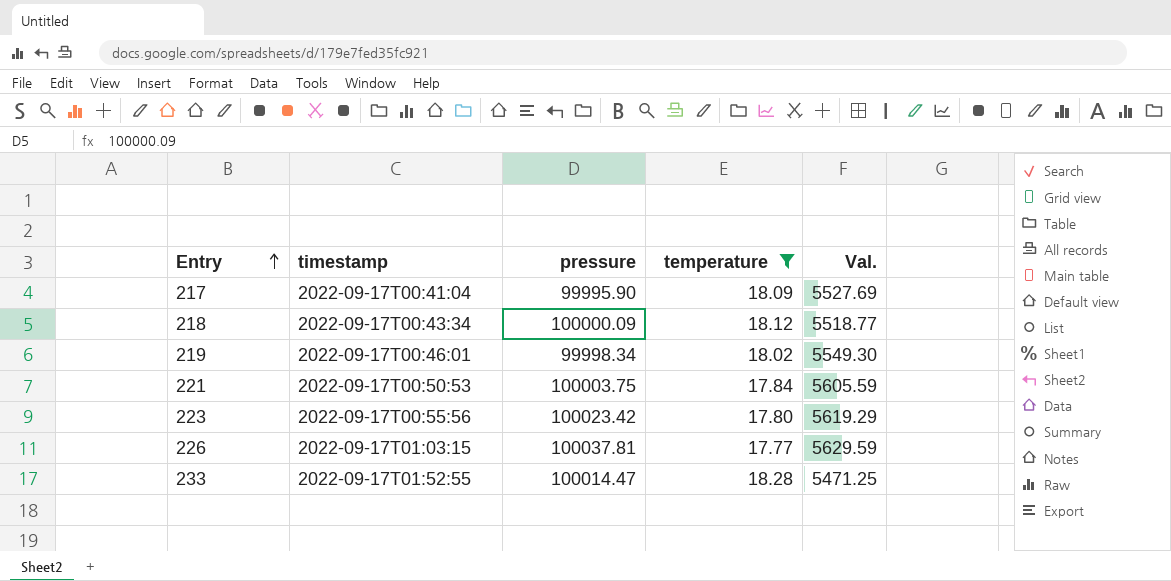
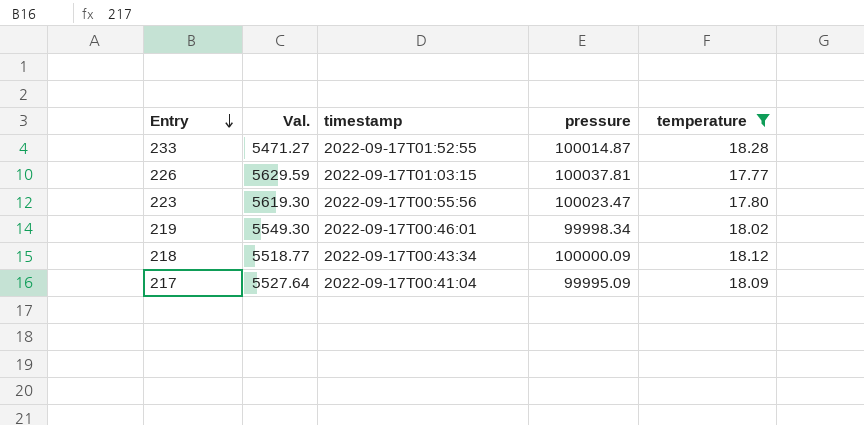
row order: Entry ascending -> Entry descending
column Val. | position: 5 -> 2
row 221: 2022-09-17T00:50:53 | 100003.75 | 17.84 | 5605.59 -> none
233 | Val.: 5471.25 -> 5471.27
233 | pressure: 100014.47 -> 100014.87
223 | Val.: 5619.29 -> 5619.30
223 | pressure: 100023.42 -> 100023.47
217 | Val.: 5527.69 -> 5527.64
217 | pressure: 99995.90 -> 99995.09

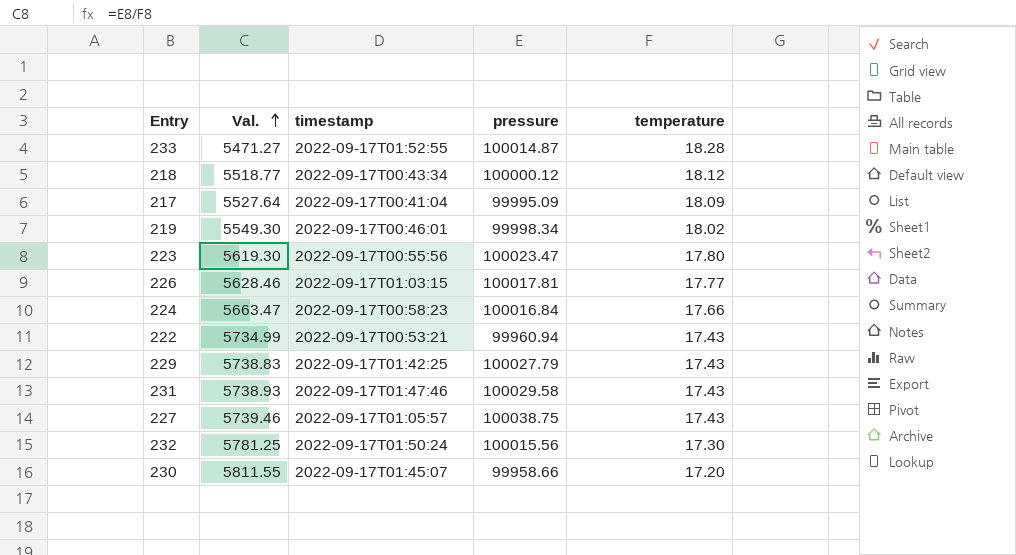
filter: temperature >= 17.77 -> none
row order: Entry descending -> Val. ascending
218 | pressure: 100000.09 -> 100000.12
226 | Val.: 5629.59 -> 5628.46
226 | pressure: 100037.81 -> 100017.81

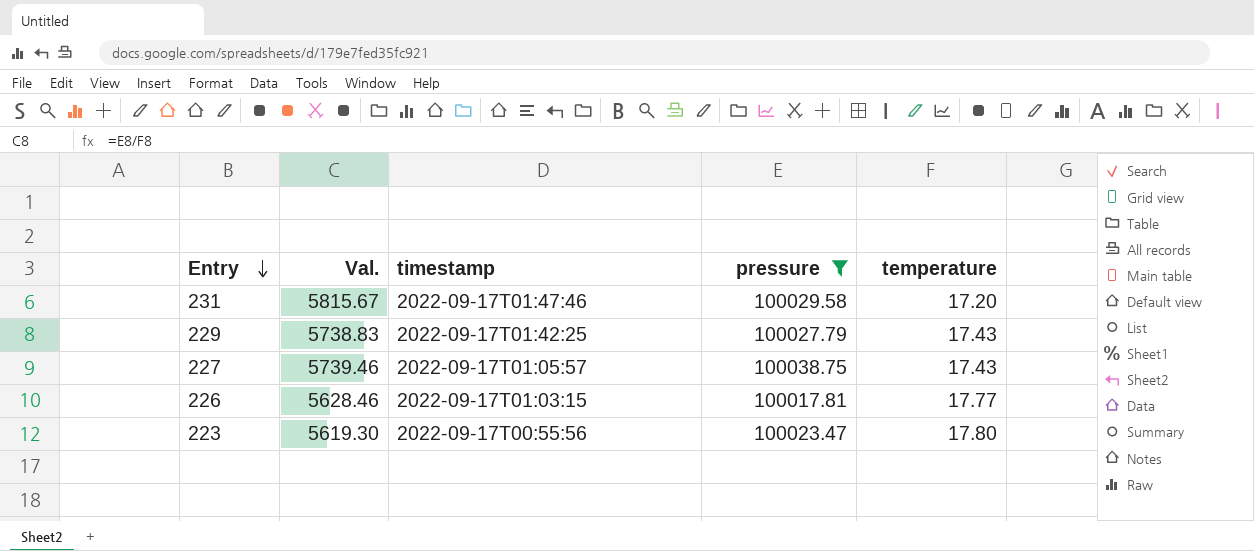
filter: none -> pressure >= 100017.81
row order: Val. ascending -> Entry descending
231 | Val.: 5738.93 -> 5815.67
231 | temperature: 17.43 -> 17.20

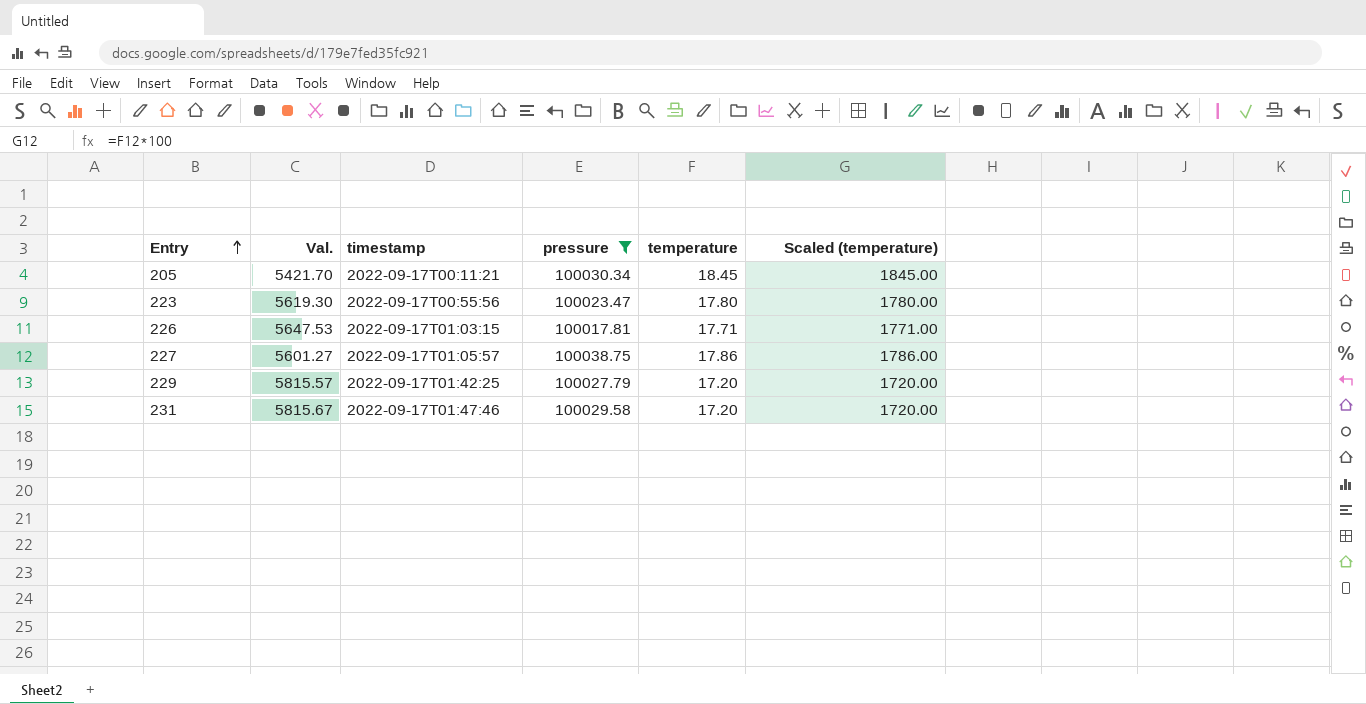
row order: Entry descending -> Entry ascending
column Scaled (temperature) | formula: none -> [temperature] * 100
row 205: none -> 5421.70 | 2022-09-17T00:11:21 | 100030.34 | 18.45 | 1845.00
226 | Val.: 5628.46 -> 5647.53
226 | temperature: 17.77 -> 17.71
227 | Val.: 5739.46 -> 5601.27
227 | temperature: 17.43 -> 17.86
229 | Val.: 5738.83 -> 5815.57
229 | temperature: 17.43 -> 17.20

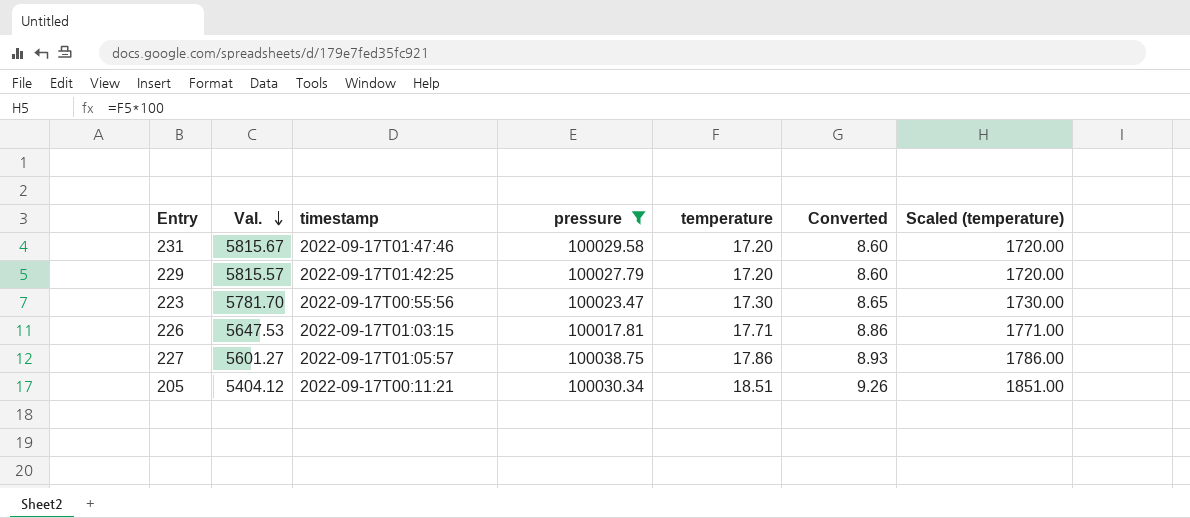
row order: Entry ascending -> Val. descending
column Converted | formula: none -> [temperature] * 0.5
223 | Val.: 5619.30 -> 5781.70
223 | temperature: 17.80 -> 17.30
223 | Scaled (temperature): 1780.00 -> 1730.00
205 | Val.: 5421.70 -> 5404.12
205 | temperature: 18.45 -> 18.51
205 | Scaled (temperature): 1845.00 -> 1851.00

